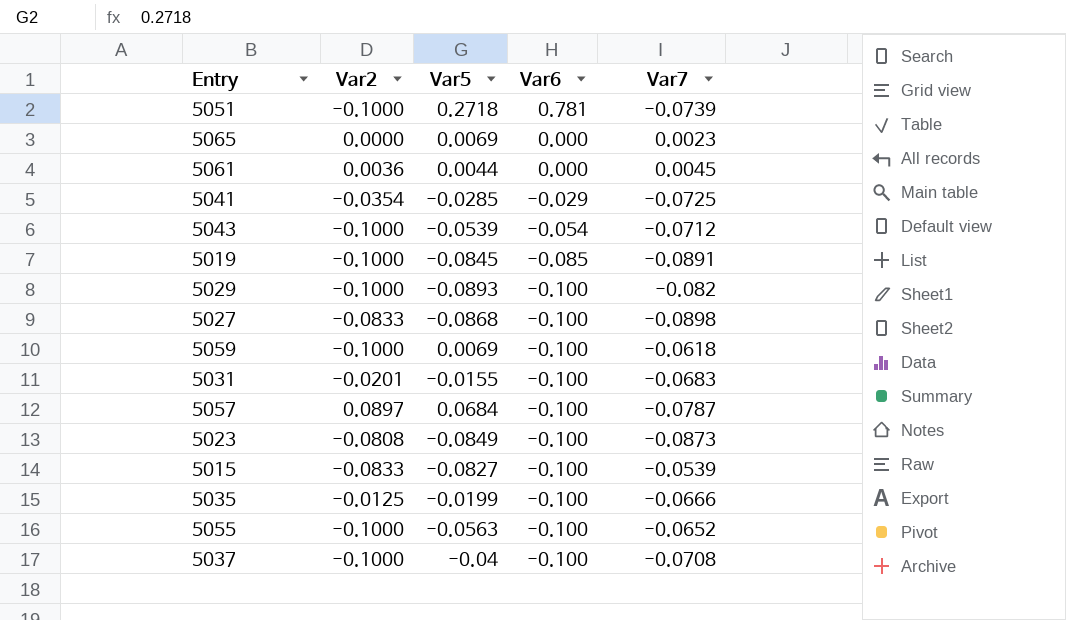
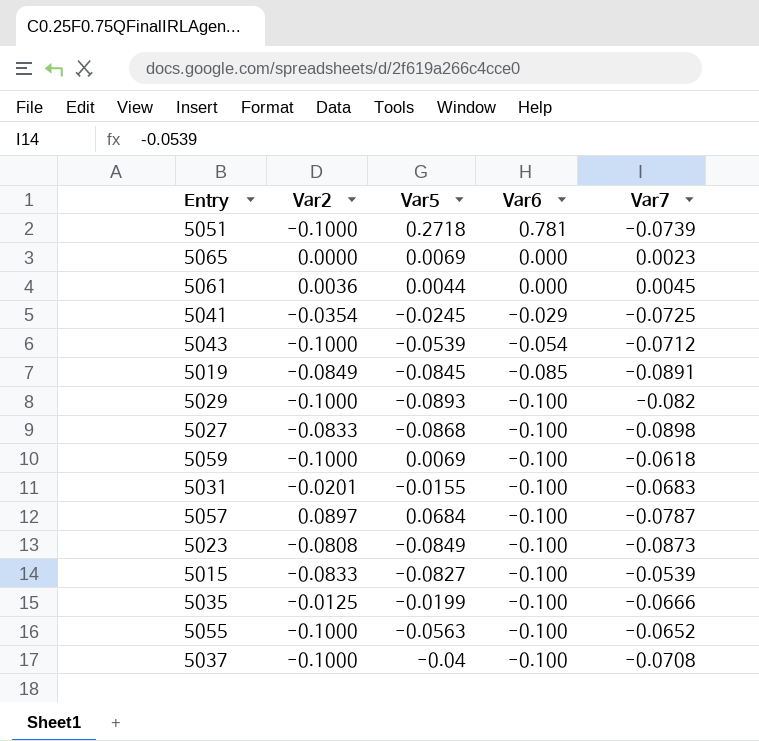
5041 | Var5: -0.0285 -> -0.0245
5019 | Var2: -0.1000 -> -0.0849

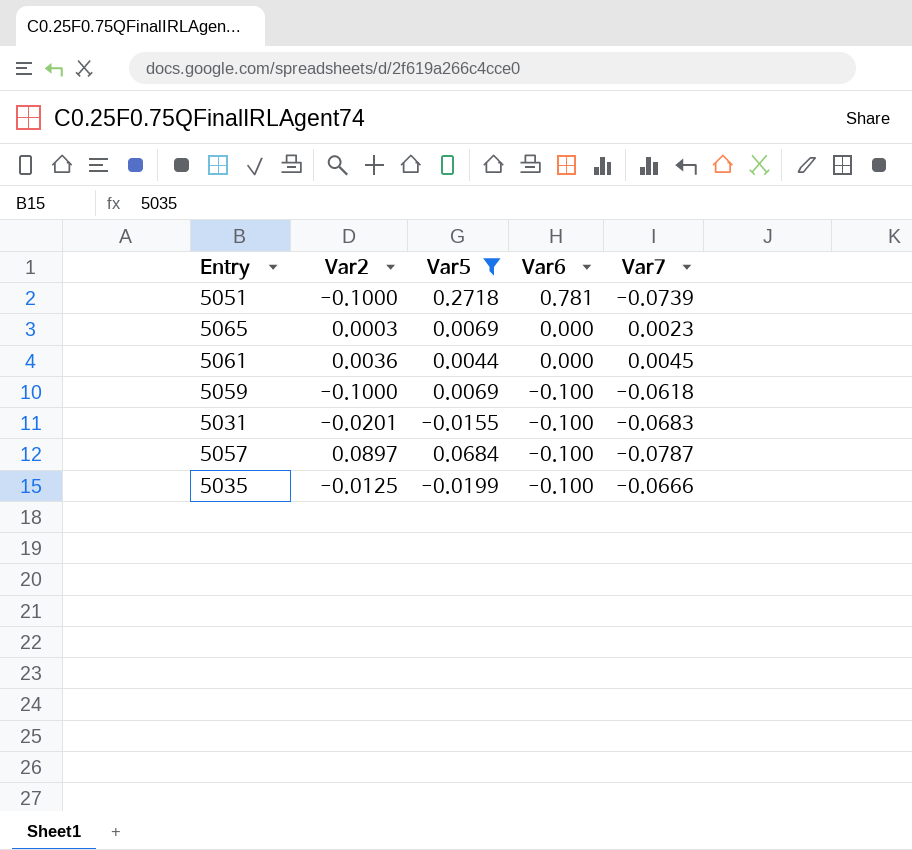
filter: none -> Var5 >= -0.0199
5065 | Var2: 0.0000 -> 0.0003

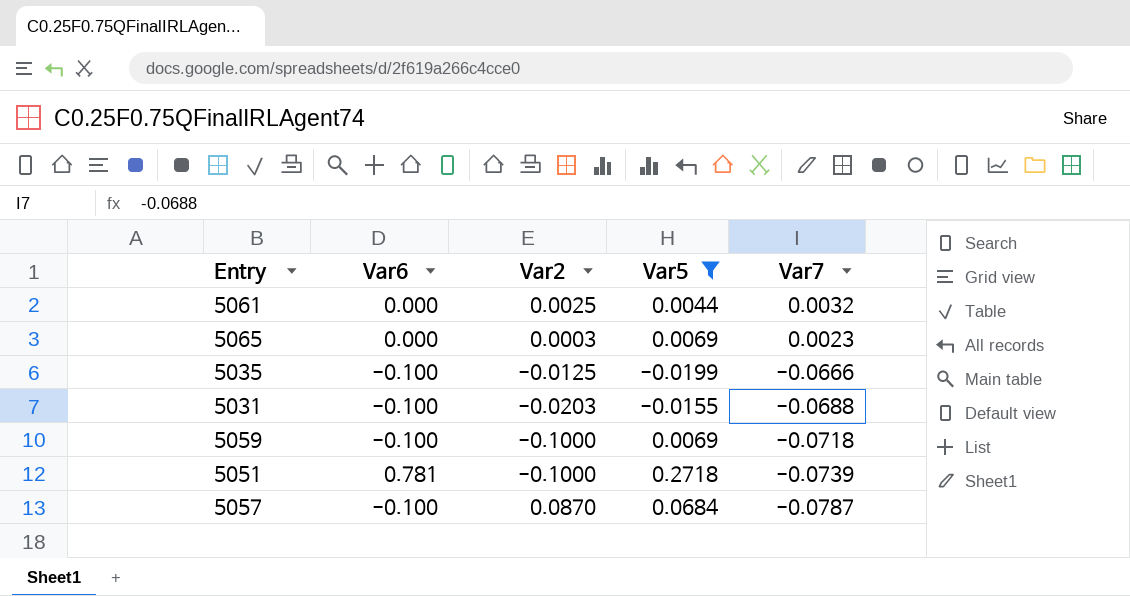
row order: Var6 descending -> Var7 descending
column Var6 | position: 4 -> 2
5061 | Var2: 0.0036 -> 0.0025
5061 | Var7: 0.0045 -> 0.0032
5031 | Var2: -0.0201 -> -0.0203
5031 | Var7: -0.0683 -> -0.0688
5059 | Var7: -0.0618 -> -0.0718
5057 | Var2: 0.0897 -> 0.0870

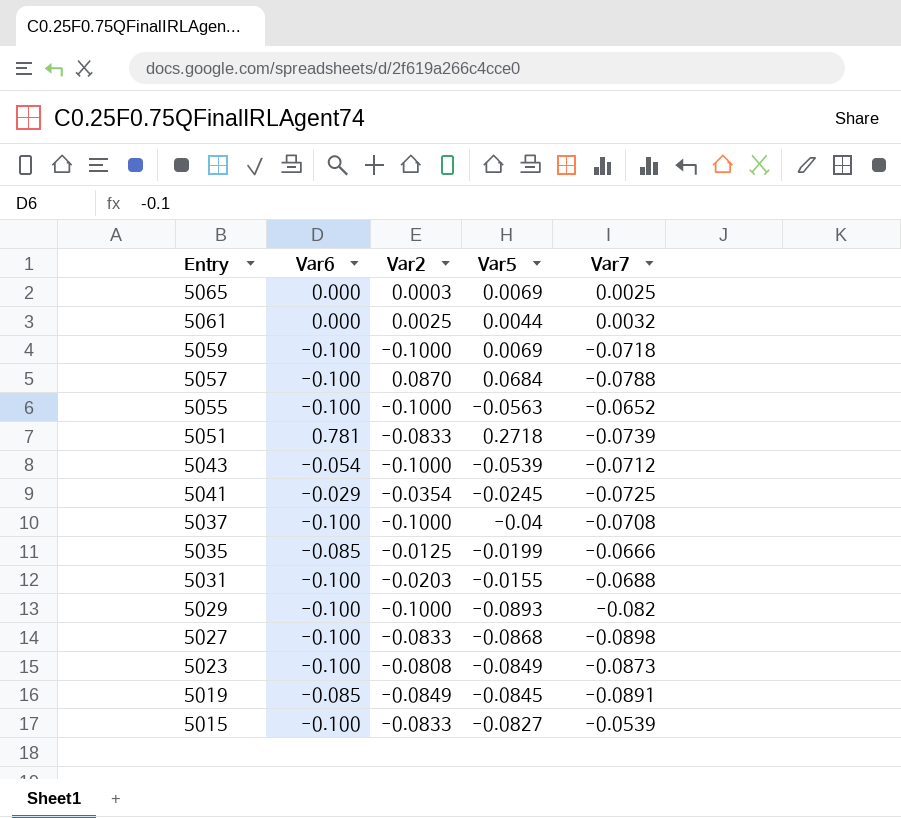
filter: Var5 >= -0.0199 -> none
row order: Var7 descending -> Entry descending
5065 | Var7: 0.0023 -> 0.0025
5057 | Var7: -0.0787 -> -0.0788
5051 | Var2: -0.1000 -> -0.0833
5035 | Var6: -0.100 -> -0.085

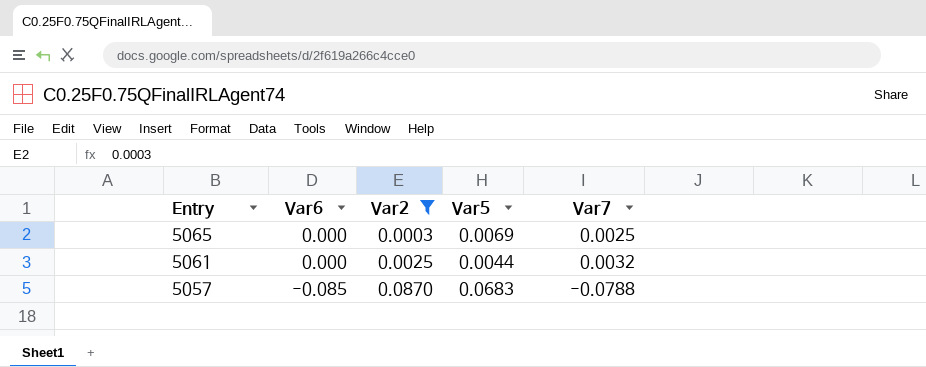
filter: none -> Var2 >= 0.0003
5057 | Var6: -0.100 -> -0.085
5057 | Var5: 0.0684 -> 0.0683

